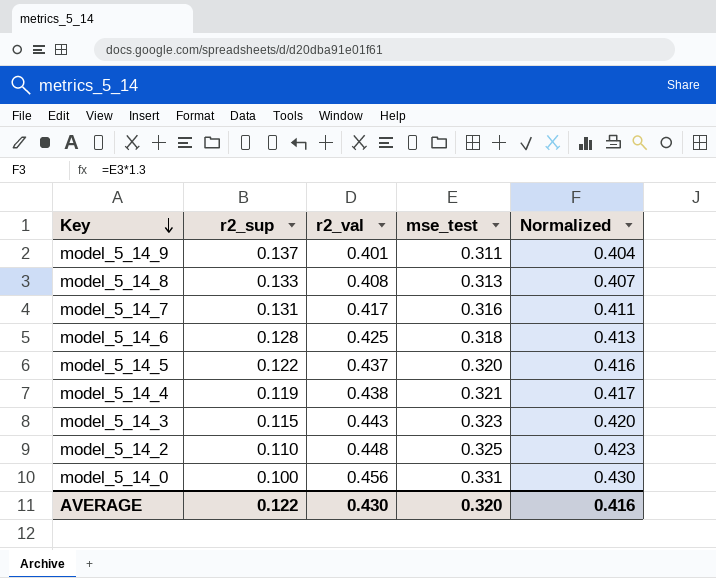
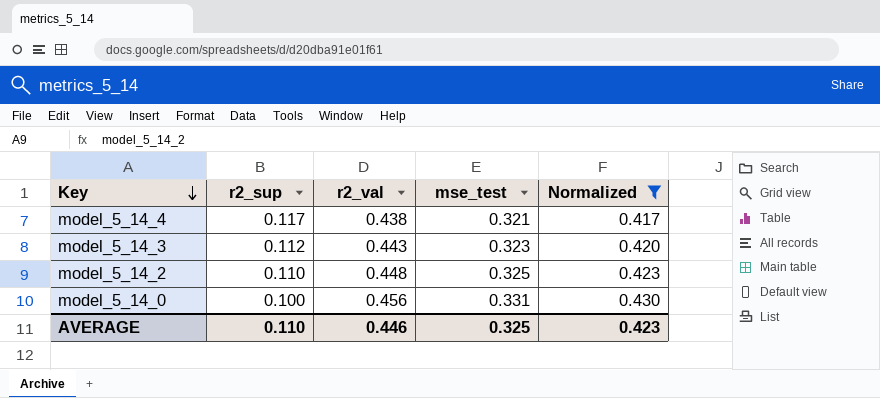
filter: none -> Normalized >= 0.417
model_5_14_4 | r2_sup: 0.119 -> 0.117
model_5_14_3 | r2_sup: 0.115 -> 0.112
AVERAGE | r2_sup: 0.122 -> 0.110
AVERAGE | r2_val: 0.430 -> 0.446
AVERAGE | mse_test: 0.320 -> 0.325
AVERAGE | Normalized: 0.416 -> 0.423

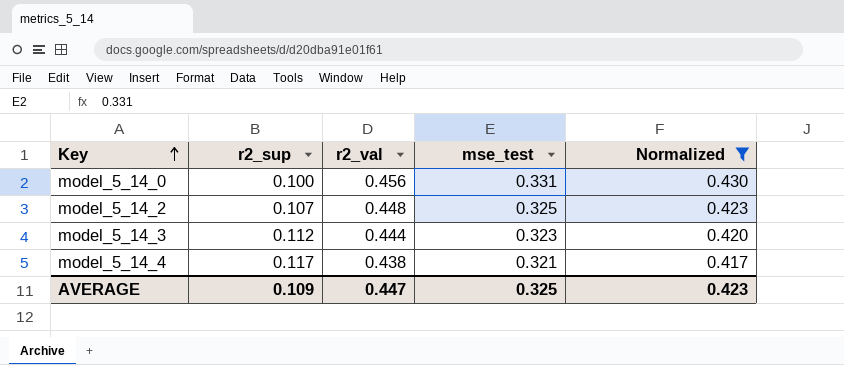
row order: Key descending -> Key ascending
model_5_14_2 | r2_sup: 0.110 -> 0.107
model_5_14_3 | r2_val: 0.443 -> 0.444
AVERAGE | r2_sup: 0.110 -> 0.109
AVERAGE | r2_val: 0.446 -> 0.447

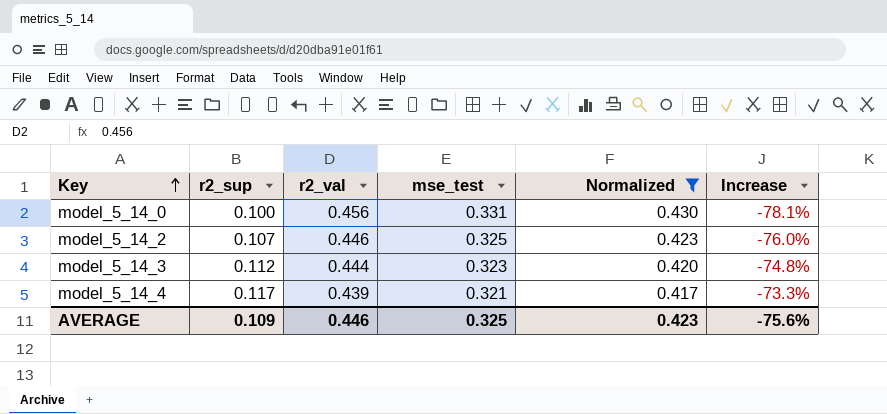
column Increase | formula: none -> ([r2_sup] - [r2_val]) / [r2_val]
model_5_14_2 | r2_val: 0.448 -> 0.446
model_5_14_4 | r2_val: 0.438 -> 0.439
AVERAGE | r2_val: 0.447 -> 0.446

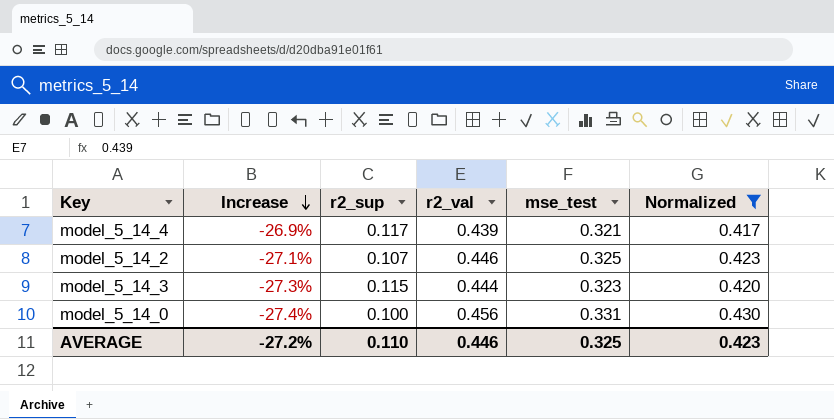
row order: Key ascending -> Increase descending
column Increase | formula: ([r2_sup] - [r2_val]) / [r2_val] -> ([mse_test] - [r2_val]) / [r2_val]
column Increase | position: 6 -> 2
model_5_14_3 | r2_sup: 0.112 -> 0.115
AVERAGE | Increase: -75.6% -> -27.2%
AVERAGE | r2_sup: 0.109 -> 0.110

